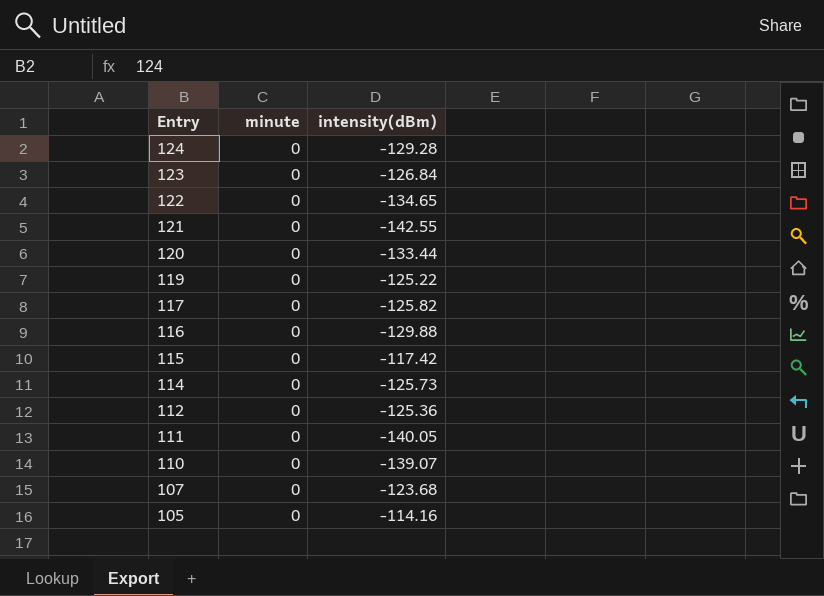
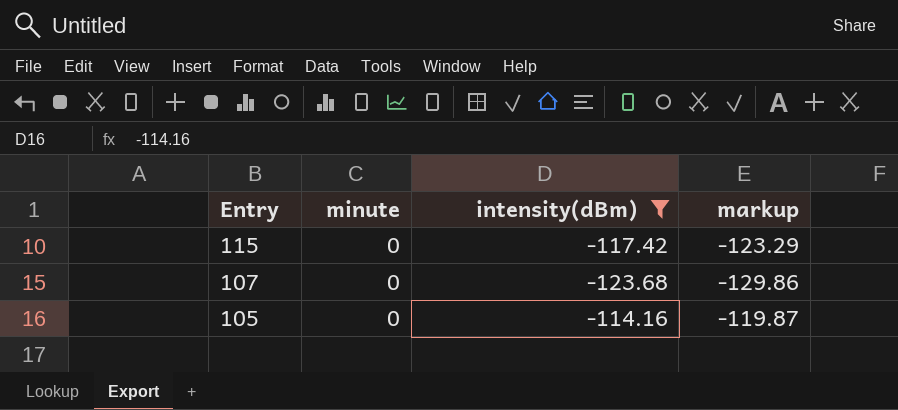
filter: none -> intensity(dBm) >= -123.68
column markup | formula: none -> [intensity(dBm)] * 1.05

